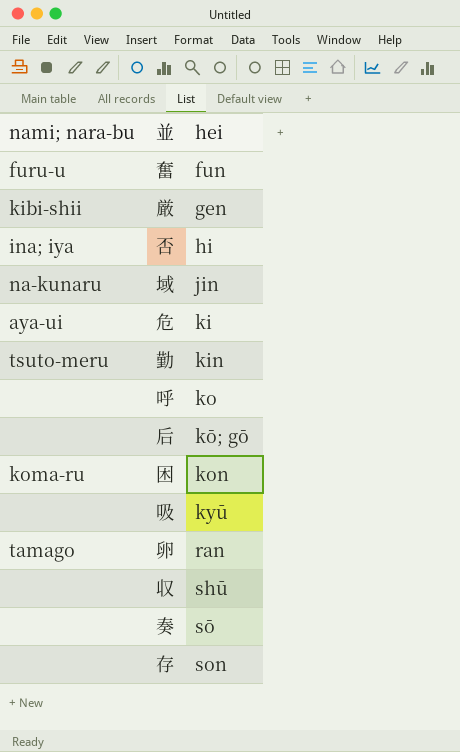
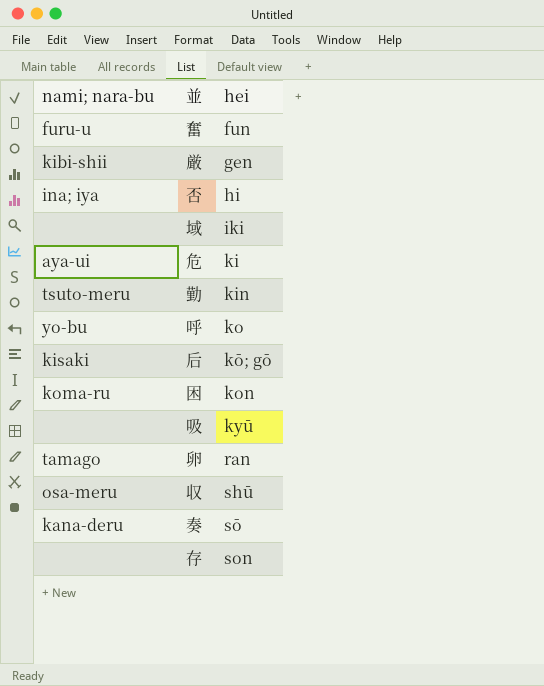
域 | nami; nara-bu: na-kunaru -> none
域 | hei: jin -> iki
呼 | nami; nara-bu: none -> yo-bu
后 | nami; nara-bu: none -> kisaki
収 | nami; nara-bu: none -> osa-meru
奏 | nami; nara-bu: none -> kana-deru

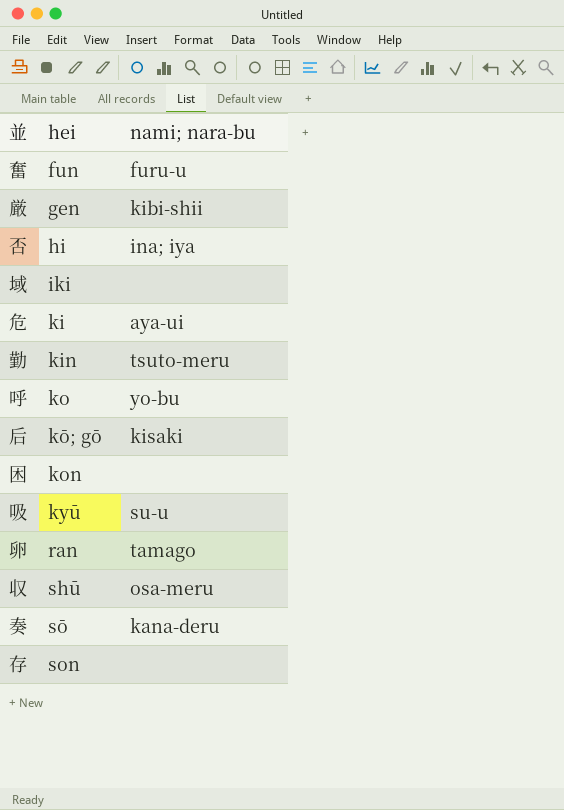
column nami; nara-bu | position: 1 -> 3
困 | nami; nara-bu: koma-ru -> none
吸 | nami; nara-bu: none -> su-u

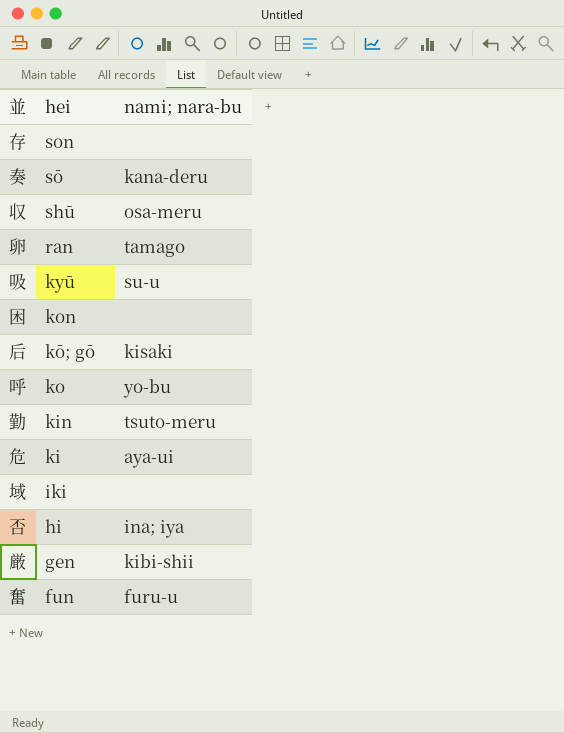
row order: hei ascending -> hei descending

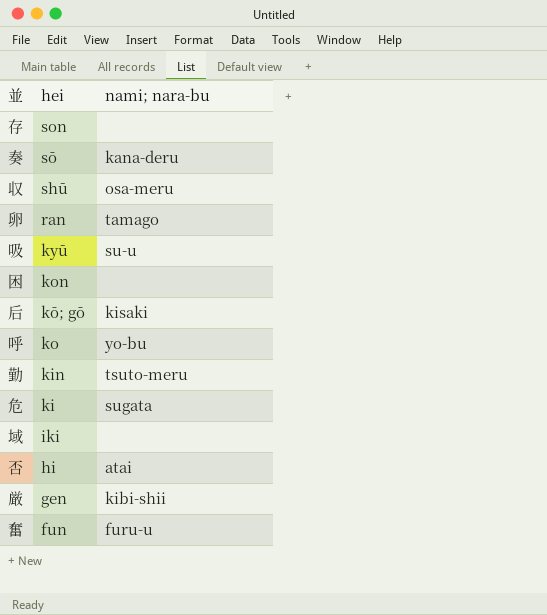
危 | nami; nara-bu: aya-ui -> sugata
否 | nami; nara-bu: ina; iya -> atai

